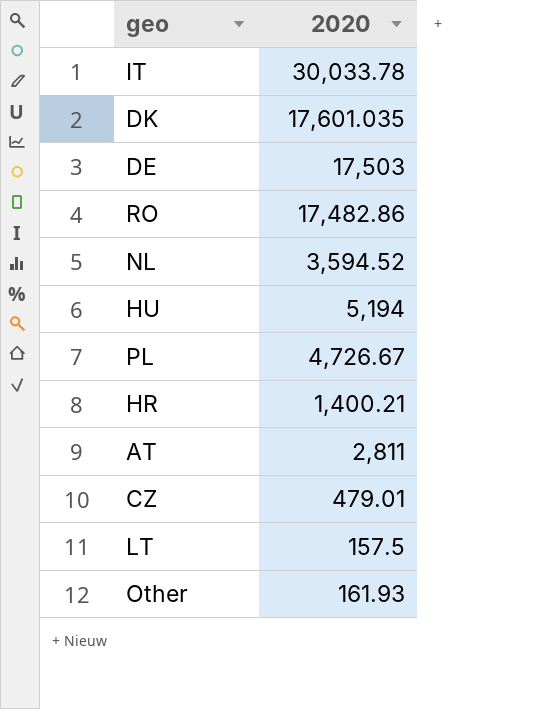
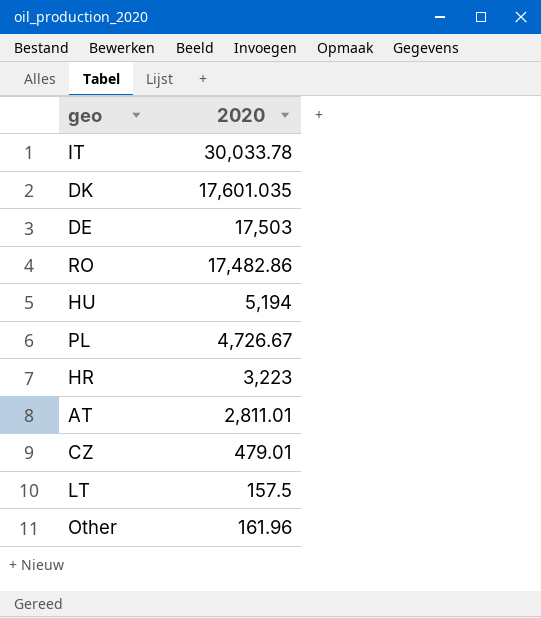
row NL: 3,594.52 -> none
HR | 2020: 1,400.21 -> 3,223
AT | 2020: 2,811 -> 2,811.01
Other | 2020: 161.93 -> 161.96

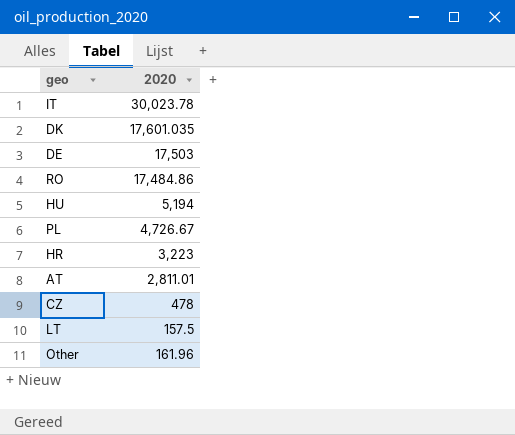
IT | 2020: 30,033.78 -> 30,023.78
RO | 2020: 17,482.86 -> 17,484.86
CZ | 2020: 479.01 -> 478

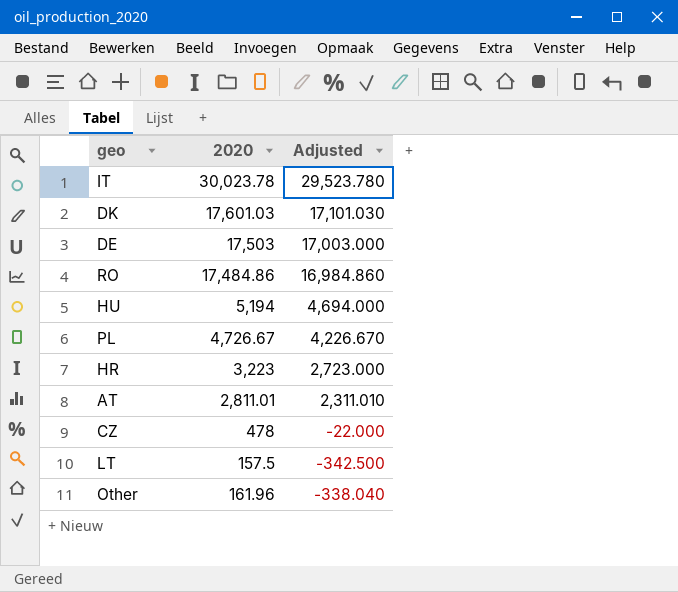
column Adjusted | formula: none -> [2020] - 500
DK | 2020: 17,601.035 -> 17,601.03

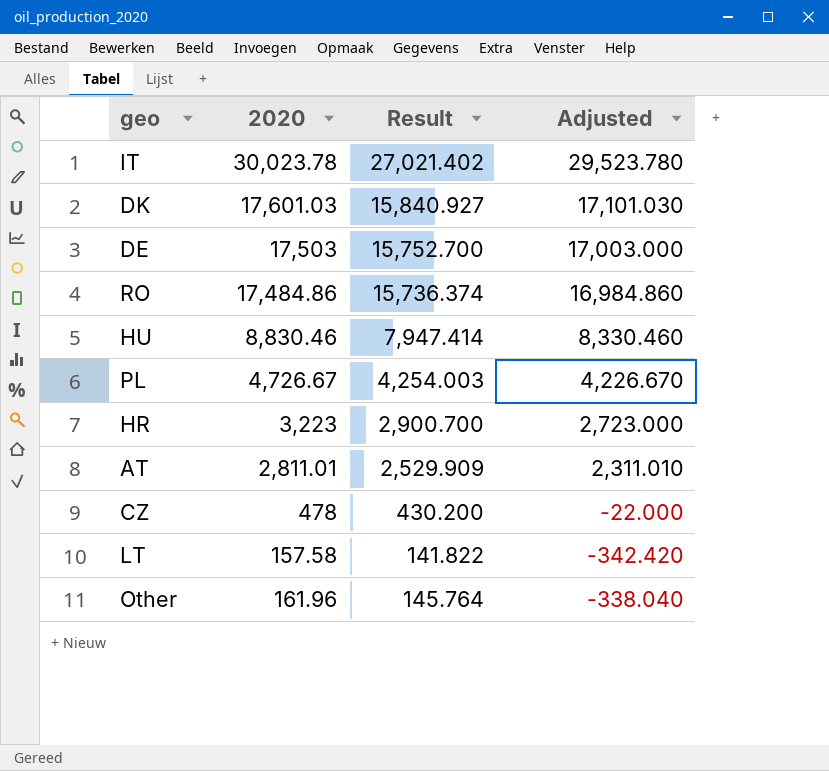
column Result | formula: none -> [2020] * 0.9
HU | 2020: 5,194 -> 8,830.46
HU | Adjusted: 4,694.000 -> 8,330.460
LT | 2020: 157.5 -> 157.58
LT | Adjusted: -342.500 -> -342.420

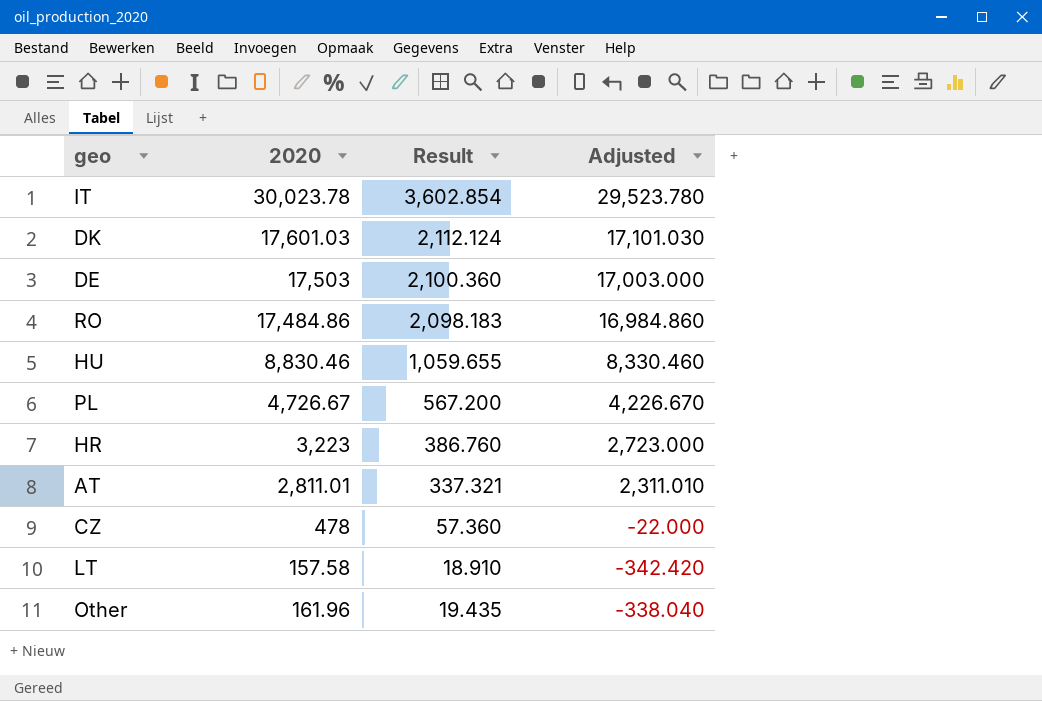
column Result | formula: [2020] * 0.9 -> [2020] * 0.12

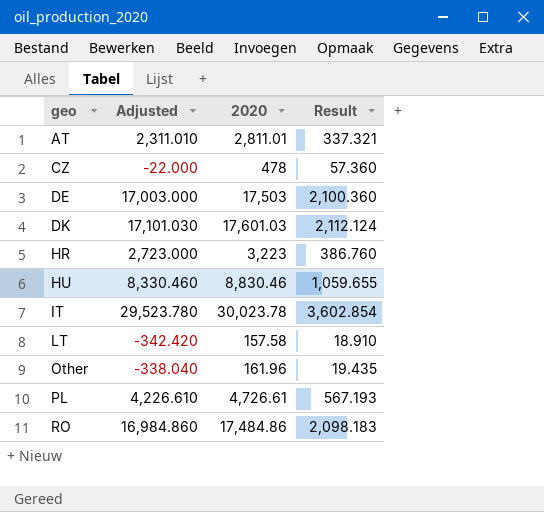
row order: none -> geo ascending
column Adjusted | position: 4 -> 2
PL | Adjusted: 4,226.670 -> 4,226.610
PL | 2020: 4,726.67 -> 4,726.61
PL | Result: 567.200 -> 567.193

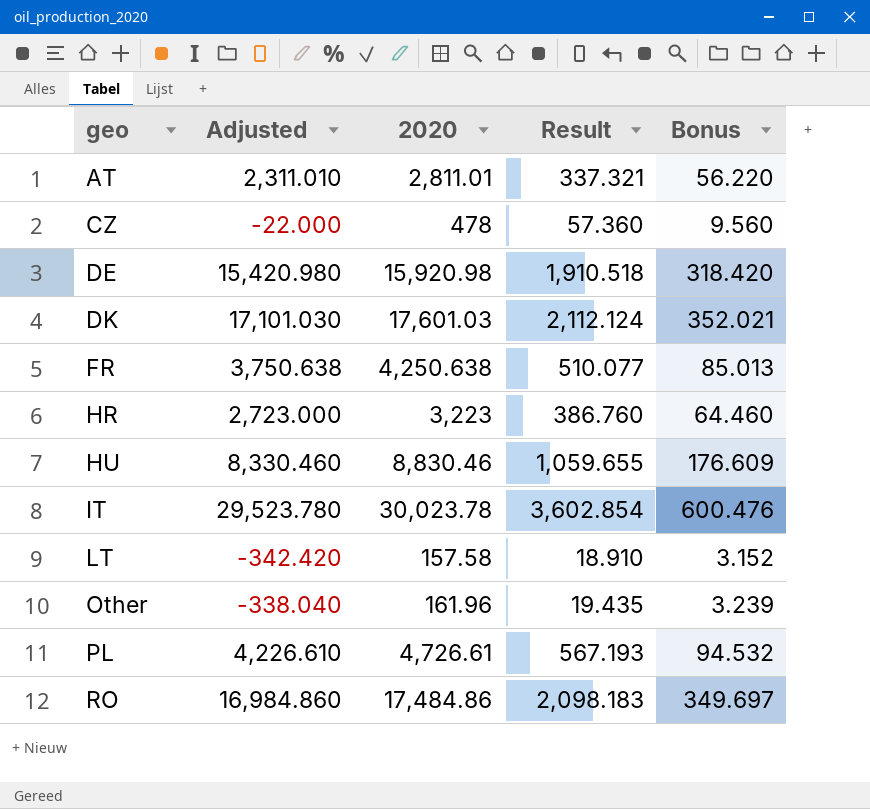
column Bonus | formula: none -> [2020] * 0.02
DE | Adjusted: 17,003.000 -> 15,420.980
DE | 2020: 17,503 -> 15,920.98
DE | Result: 2,100.360 -> 1,910.518
row FR: none -> 3,750.638 | 4,250.638 | 510.077 | 85.013

